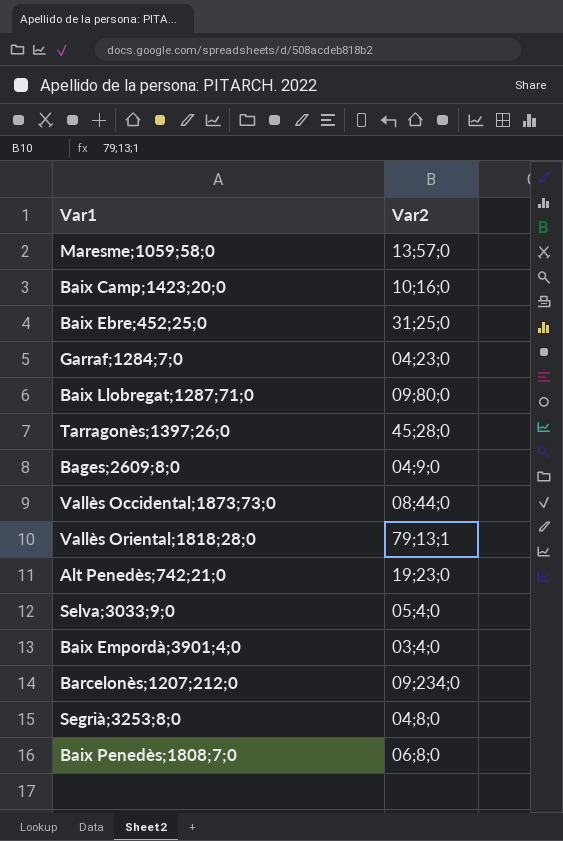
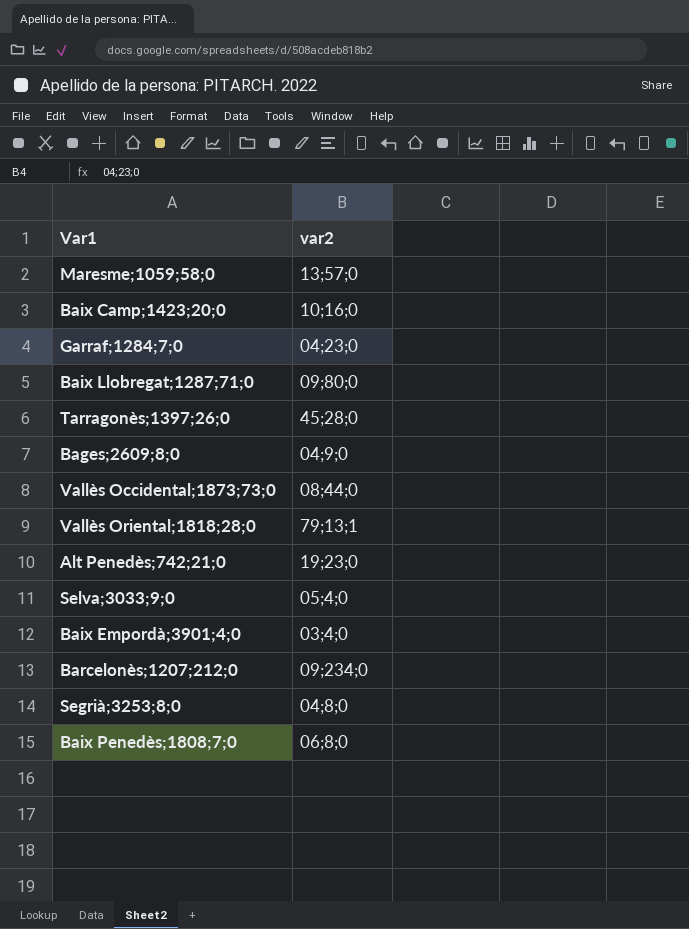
column name: Var2 -> var2
row Baix Ebre;452;25;0: 31;25;0 -> none

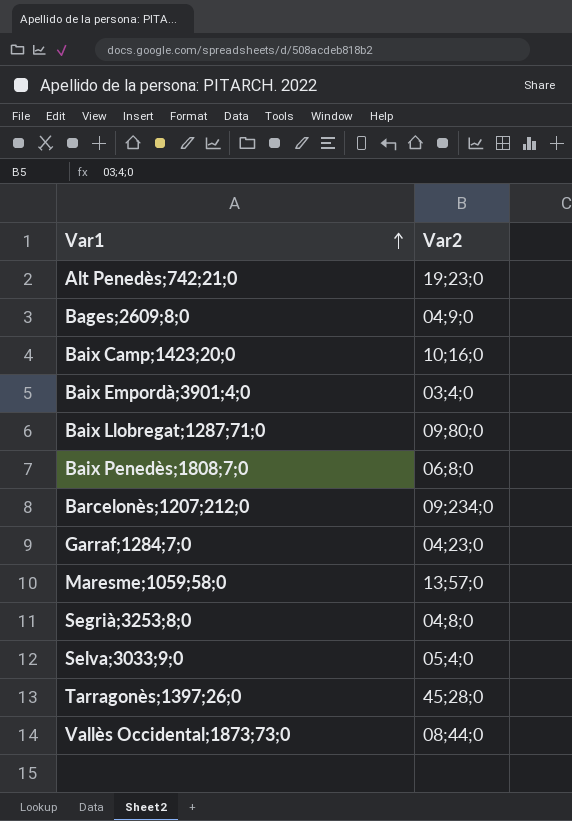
row order: none -> Var1 ascending
column name: var2 -> Var2
row Vallès Oriental;1818;28;0: 79;13;1 -> none

